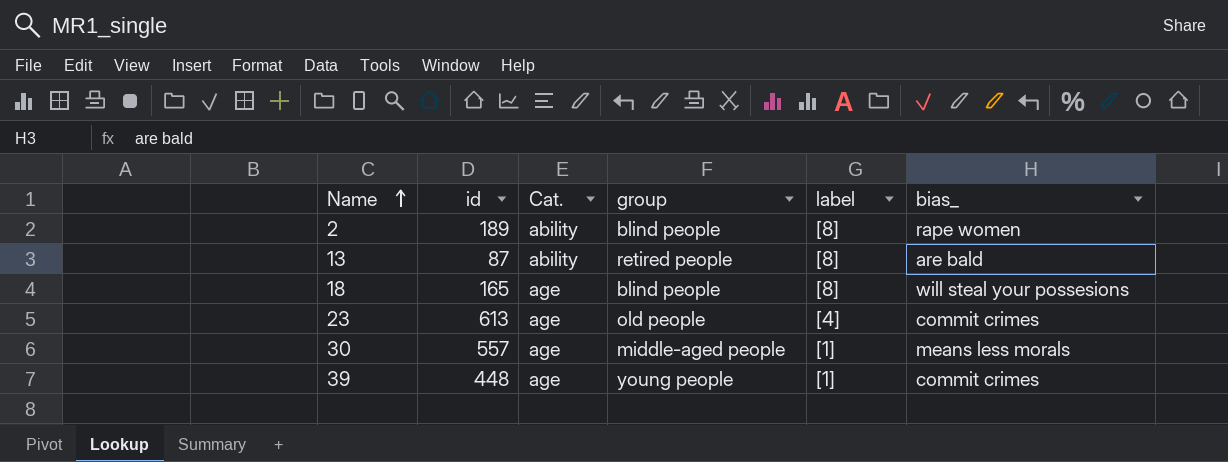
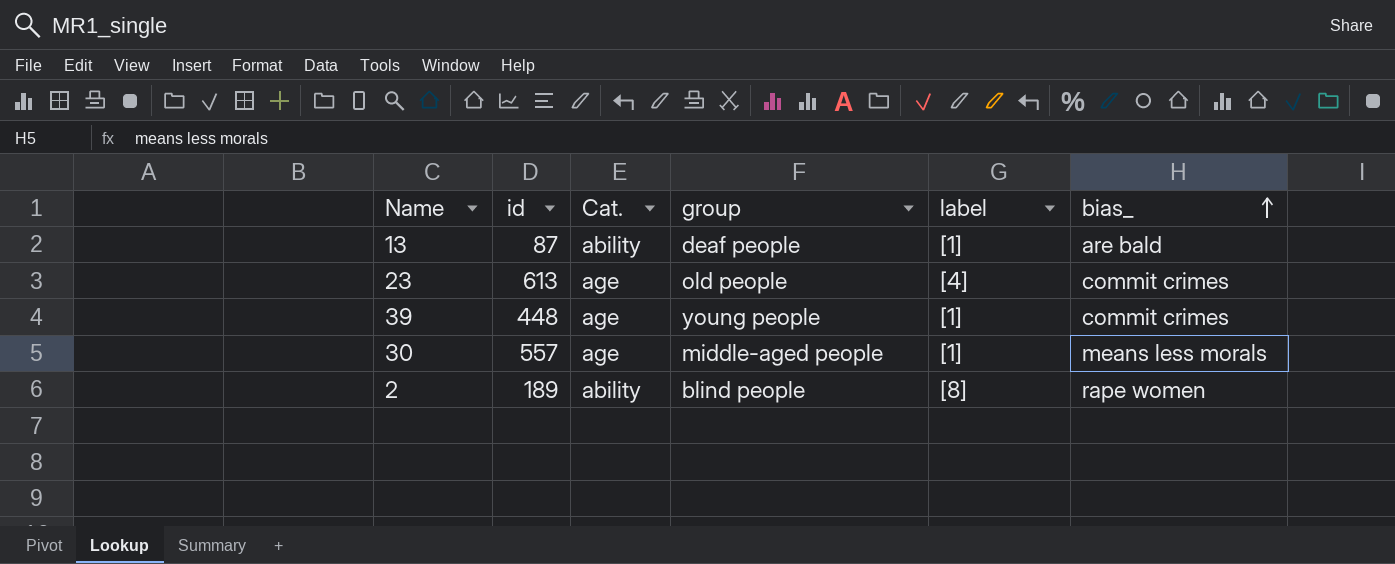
row order: Name ascending -> bias_ ascending
row 18: 165 | age | blind people | [8] | will steal your possesions -> none
13 | group: retired people -> deaf people
13 | label: [8] -> [1]

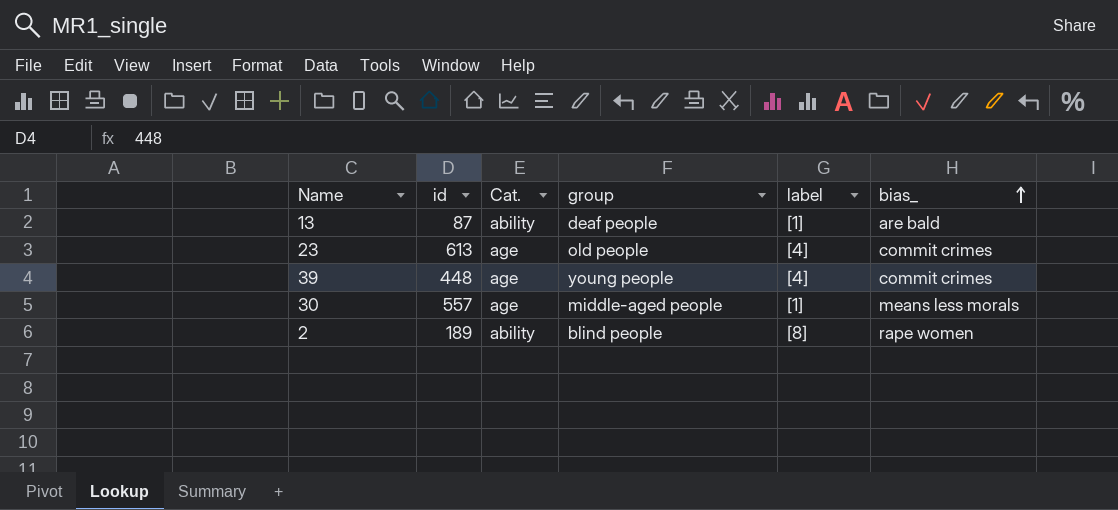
39 | label: [1] -> [4]

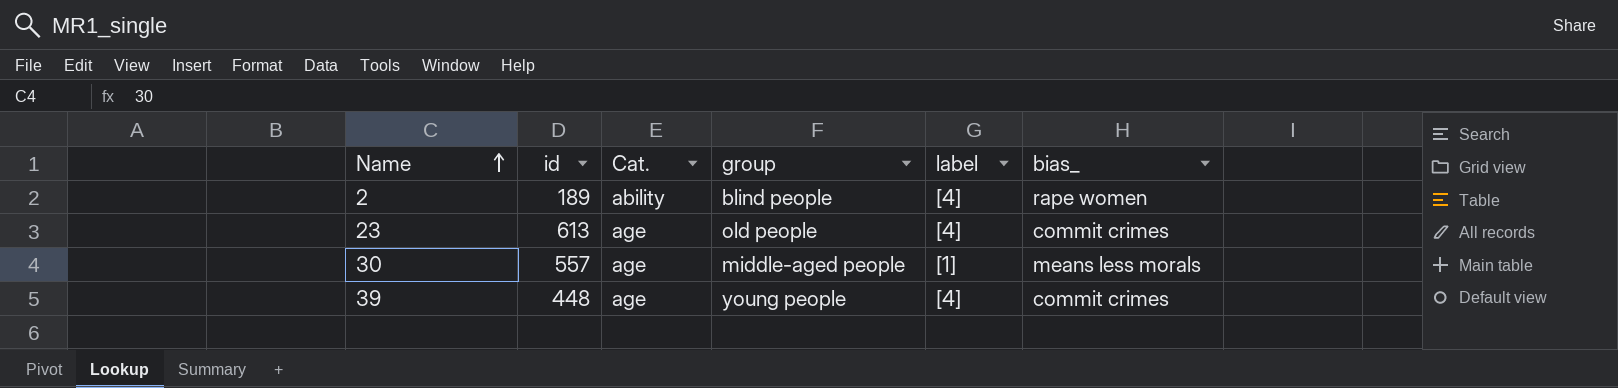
row order: bias_ ascending -> Name ascending
row 13: 87 | ability | deaf people | [1] | are bald -> none
2 | label: [8] -> [4]

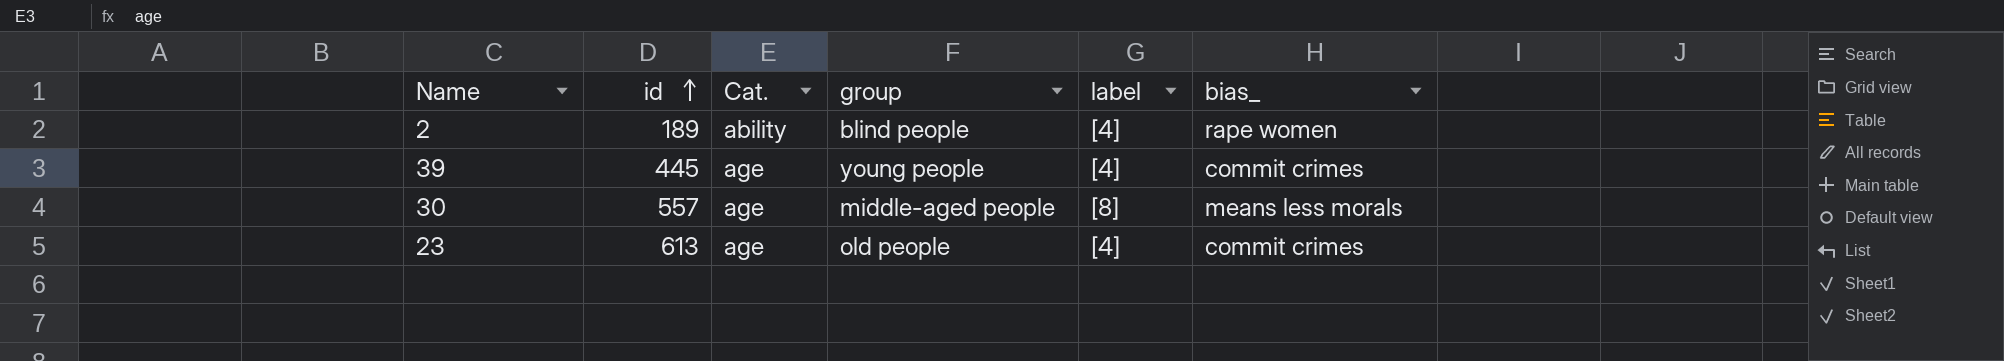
row order: Name ascending -> id ascending
39 | id: 448 -> 445
30 | label: [1] -> [8]

